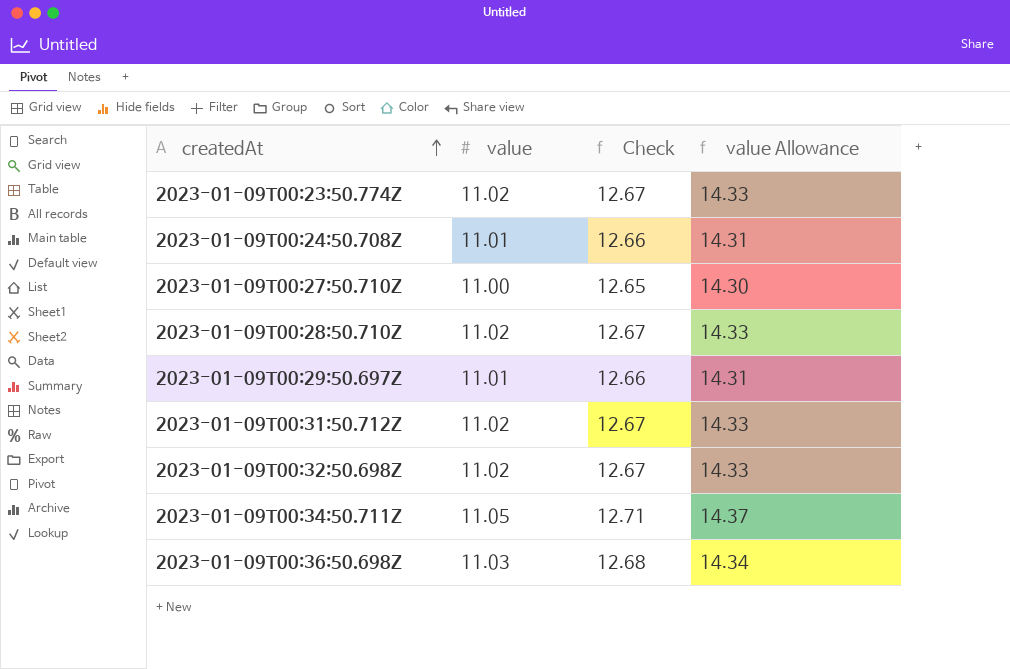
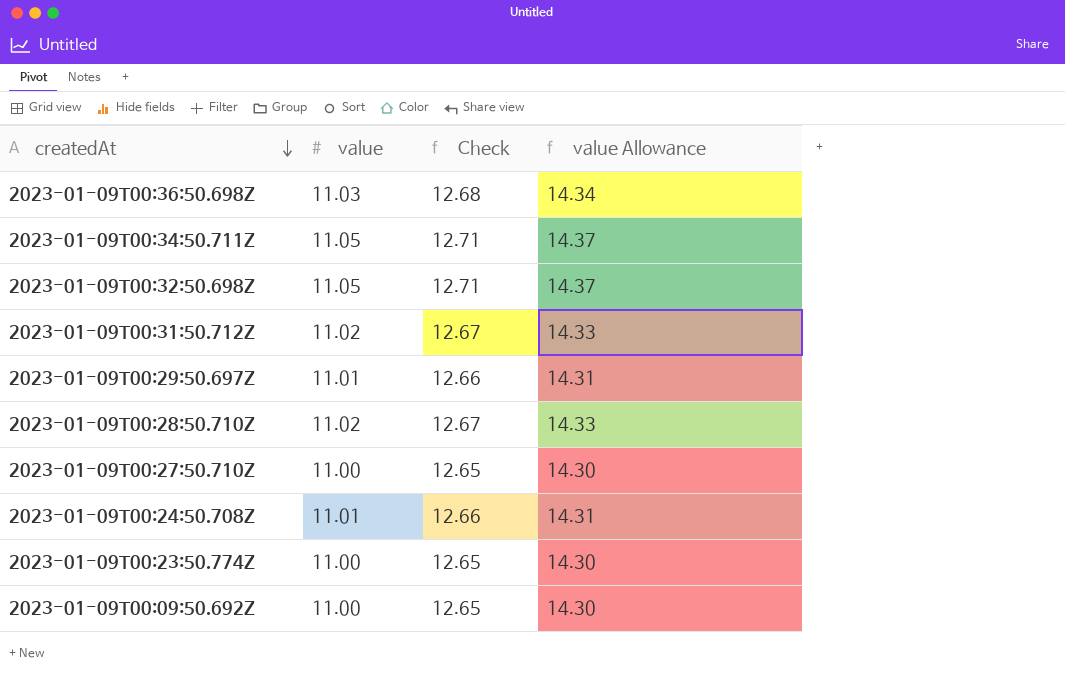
row order: createdAt ascending -> createdAt descending
2023-01-09T00:32:50.698Z | value: 11.02 -> 11.05
2023-01-09T00:32:50.698Z | Check: 12.67 -> 12.71
2023-01-09T00:32:50.698Z | value Allowance: 14.33 -> 14.37
2023-01-09T00:23:50.774Z | value: 11.02 -> 11.00
2023-01-09T00:23:50.774Z | Check: 12.67 -> 12.65
2023-01-09T00:23:50.774Z | value Allowance: 14.33 -> 14.30
row 2023-01-09T00:09:50.692Z: none -> 11.00 | 12.65 | 14.30

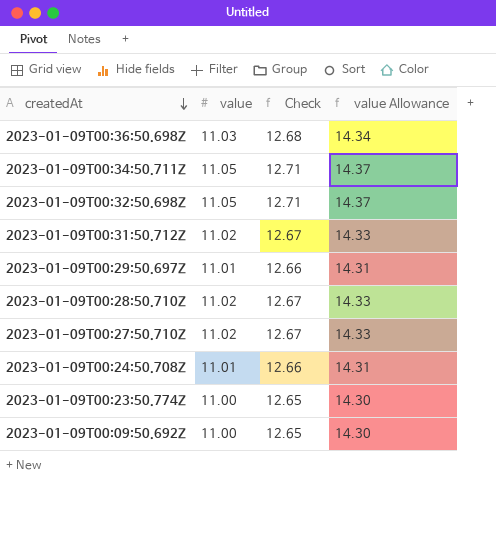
2023-01-09T00:27:50.710Z | value: 11.00 -> 11.02
2023-01-09T00:27:50.710Z | Check: 12.65 -> 12.67
2023-01-09T00:27:50.710Z | value Allowance: 14.30 -> 14.33

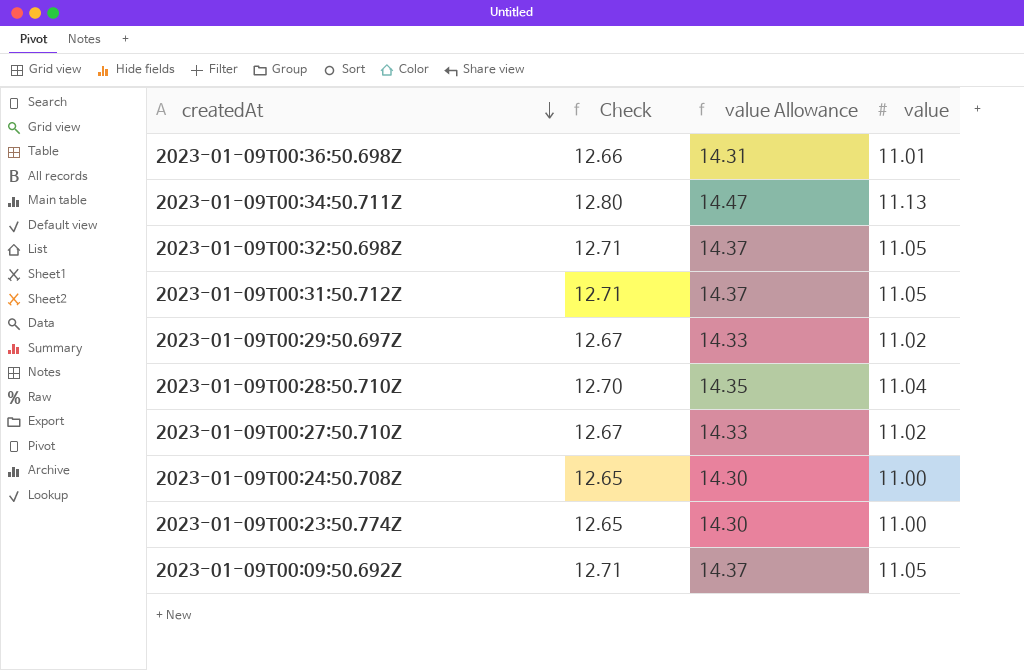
column value | position: 2 -> 4
2023-01-09T00:36:50.698Z | Check: 12.68 -> 12.66
2023-01-09T00:36:50.698Z | value Allowance: 14.34 -> 14.31
2023-01-09T00:36:50.698Z | value: 11.03 -> 11.01
2023-01-09T00:34:50.711Z | Check: 12.71 -> 12.80
2023-01-09T00:34:50.711Z | value Allowance: 14.37 -> 14.47
2023-01-09T00:34:50.711Z | value: 11.05 -> 11.13
2023-01-09T00:31:50.712Z | Check: 12.67 -> 12.71
2023-01-09T00:31:50.712Z | value Allowance: 14.33 -> 14.37
2023-01-09T00:31:50.712Z | value: 11.02 -> 11.05
2023-01-09T00:29:50.697Z | Check: 12.66 -> 12.67
2023-01-09T00:29:50.697Z | value Allowance: 14.31 -> 14.33
2023-01-09T00:29:50.697Z | value: 11.01 -> 11.02
2023-01-09T00:28:50.710Z | Check: 12.67 -> 12.70
2023-01-09T00:28:50.710Z | value Allowance: 14.33 -> 14.35
2023-01-09T00:28:50.710Z | value: 11.02 -> 11.04
2023-01-09T00:24:50.708Z | Check: 12.66 -> 12.65
2023-01-09T00:24:50.708Z | value Allowance: 14.31 -> 14.30
2023-01-09T00:24:50.708Z | value: 11.01 -> 11.00
2023-01-09T00:09:50.692Z | Check: 12.65 -> 12.71
2023-01-09T00:09:50.692Z | value Allowance: 14.30 -> 14.37
2023-01-09T00:09:50.692Z | value: 11.00 -> 11.05

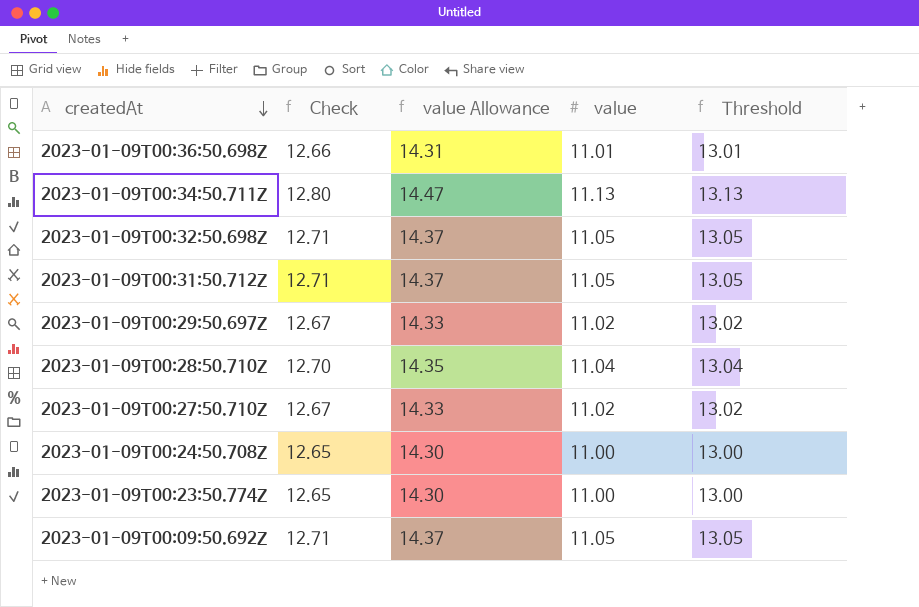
column Threshold | formula: none -> [value] + 2

